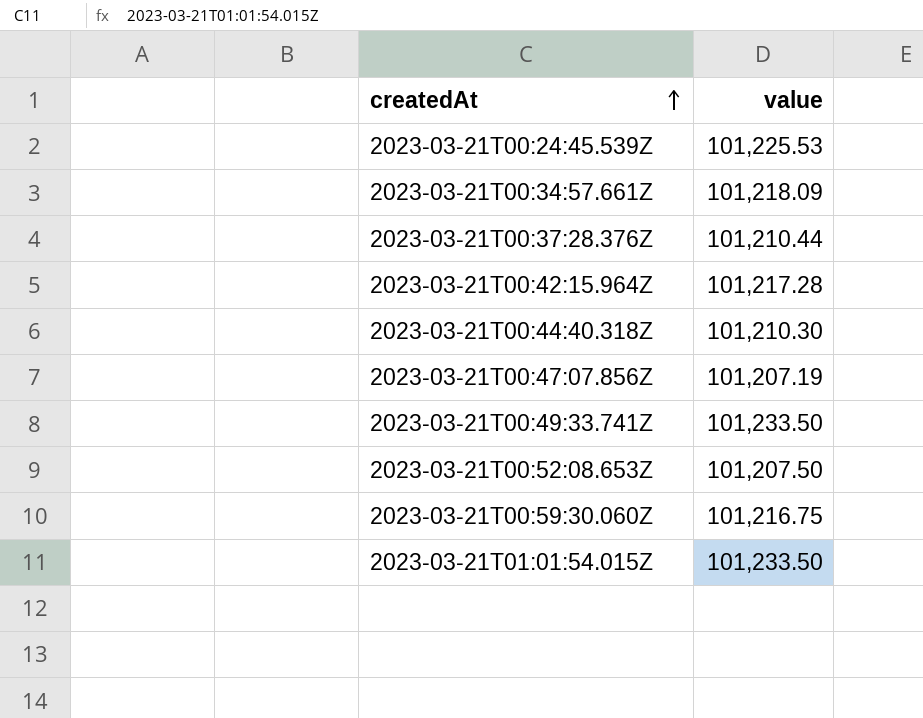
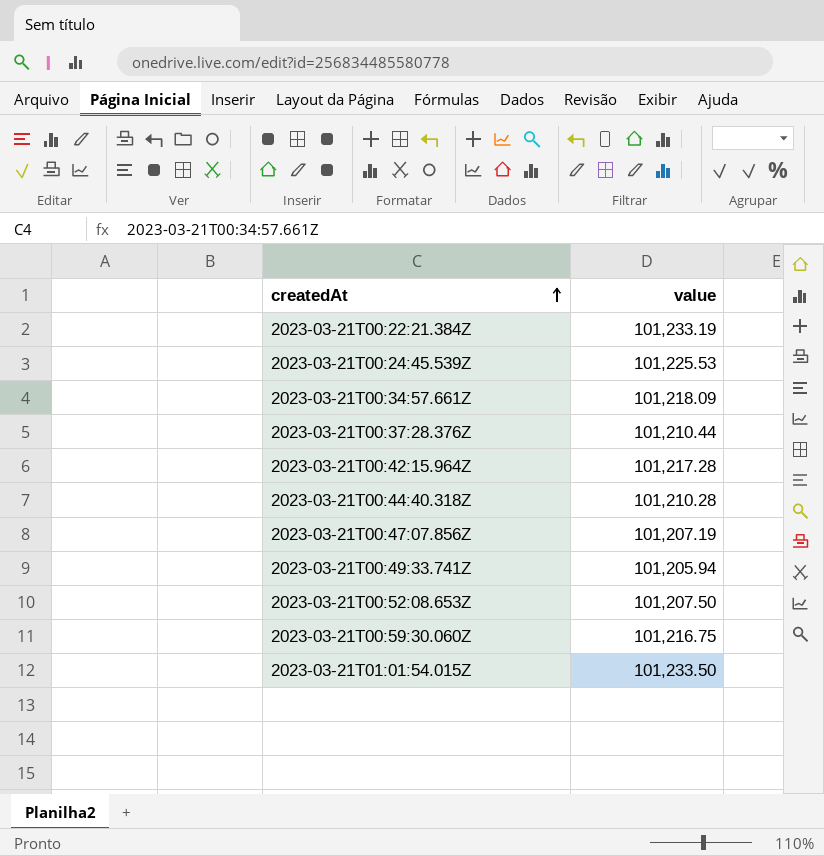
row 2023-03-21T00:22:21.384Z: none -> 101,233.19
2023-03-21T00:44:40.318Z | value: 101,210.30 -> 101,210.28
2023-03-21T00:49:33.741Z | value: 101,233.50 -> 101,205.94

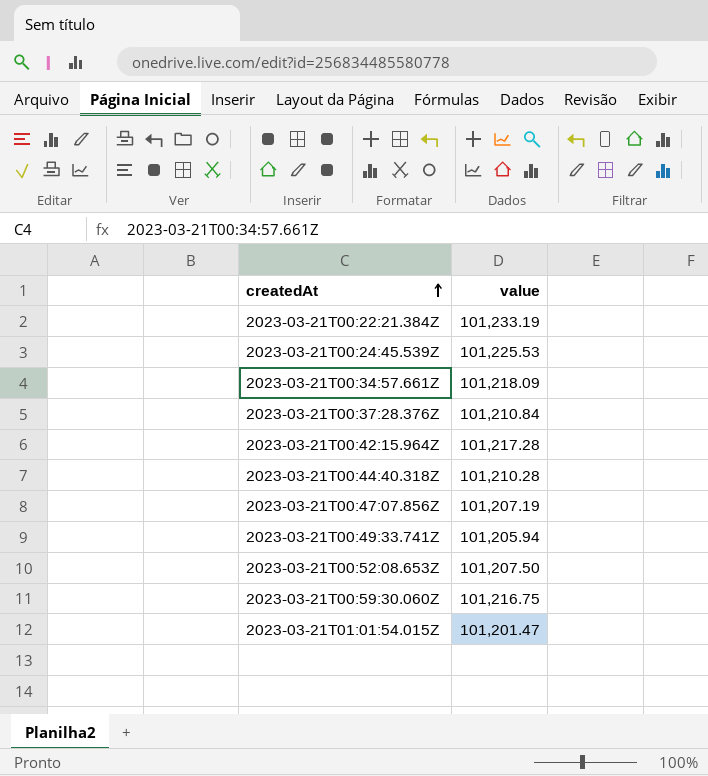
2023-03-21T00:37:28.376Z | value: 101,210.44 -> 101,210.84
2023-03-21T01:01:54.015Z | value: 101,233.50 -> 101,201.47

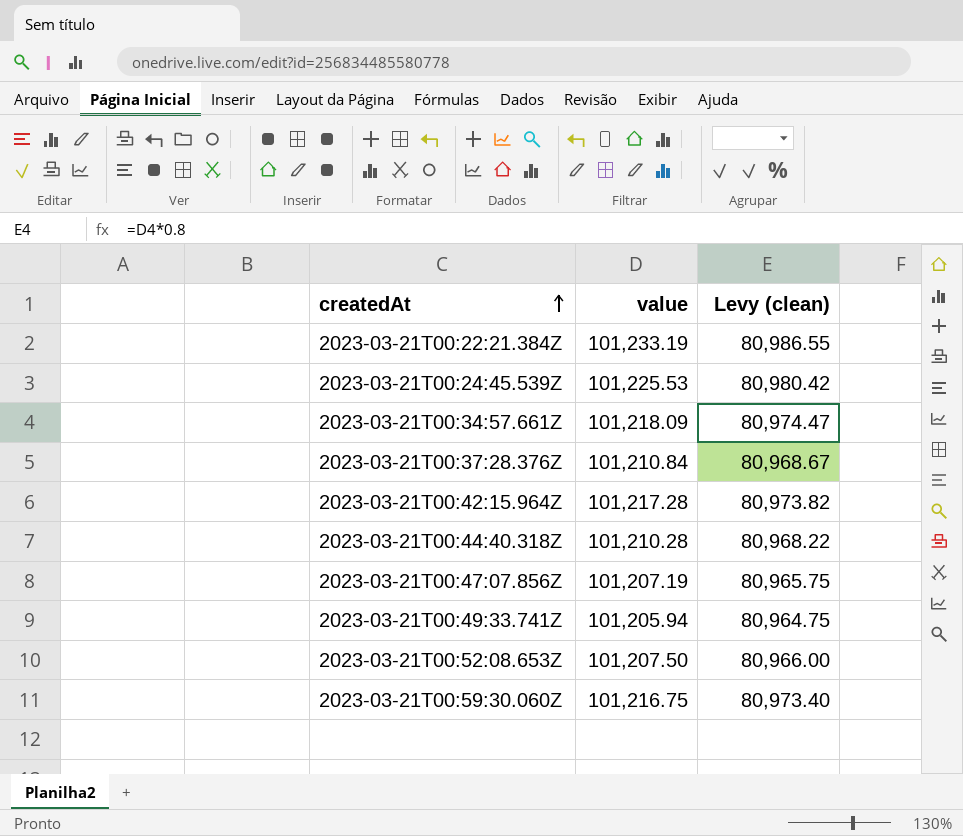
column Levy (clean) | formula: none -> [value] * 0.8
row 2023-03-21T01:01:54.015Z: 101,201.47 -> none

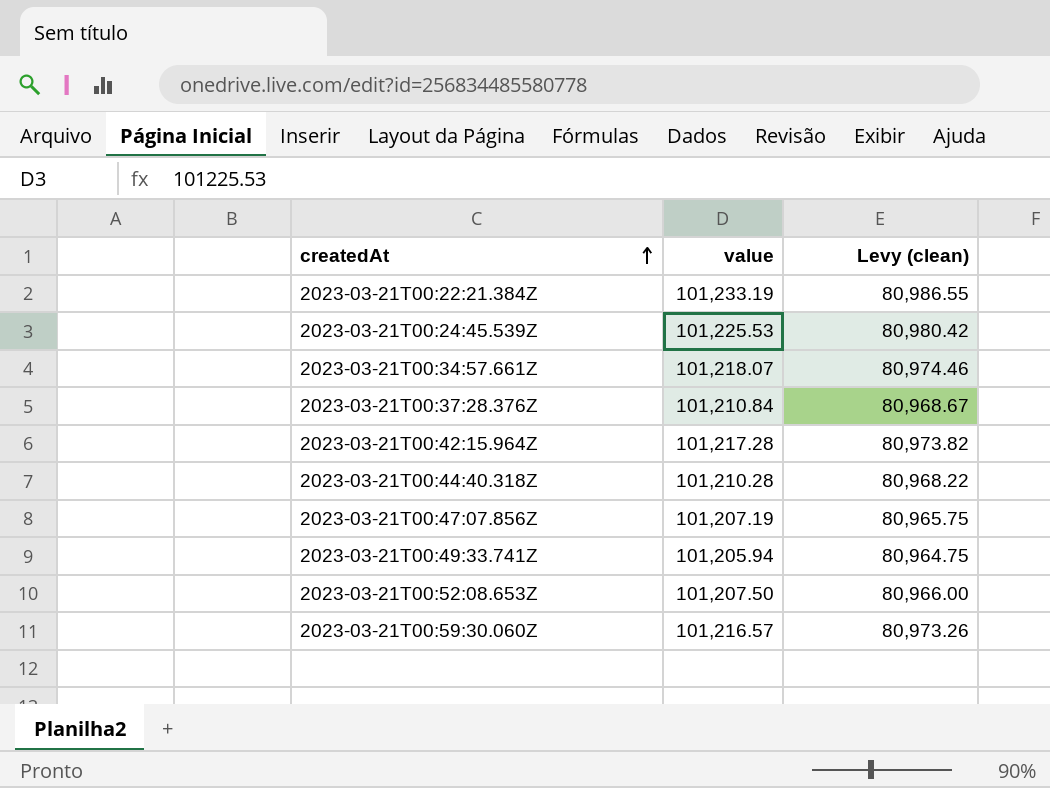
2023-03-21T00:34:57.661Z | value: 101,218.09 -> 101,218.07
2023-03-21T00:34:57.661Z | Levy (clean): 80,974.47 -> 80,974.46
2023-03-21T00:59:30.060Z | value: 101,216.75 -> 101,216.57
2023-03-21T00:59:30.060Z | Levy (clean): 80,973.40 -> 80,973.26

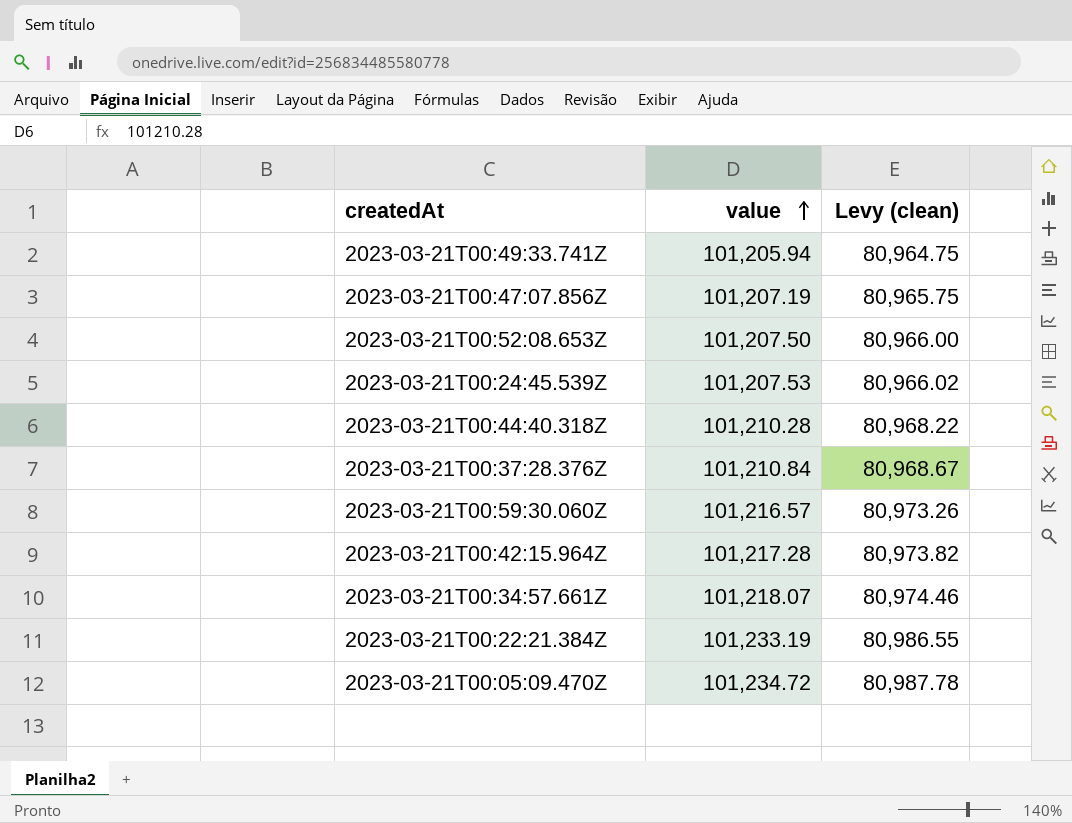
row order: createdAt ascending -> value ascending
2023-03-21T00:24:45.539Z | value: 101,225.53 -> 101,207.53
2023-03-21T00:24:45.539Z | Levy (clean): 80,980.42 -> 80,966.02
row 2023-03-21T00:05:09.470Z: none -> 101,234.72 | 80,987.78

